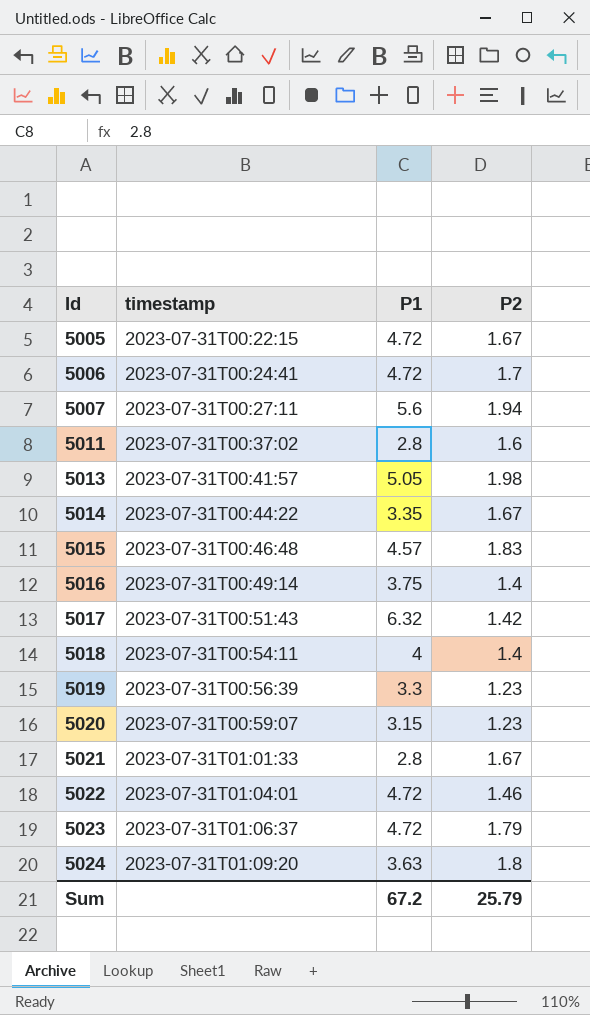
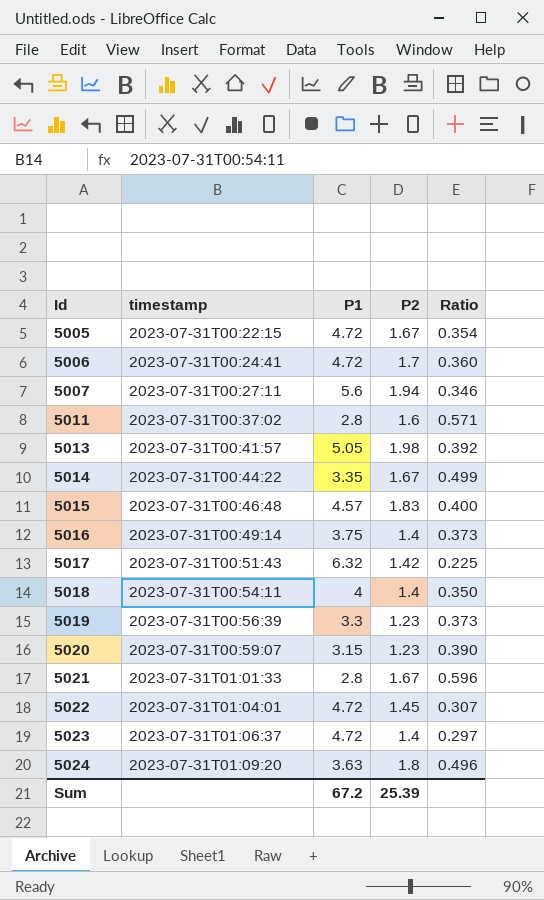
column Ratio | formula: none -> [P2] / [P1]
5022 | P2: 1.46 -> 1.45
5023 | P2: 1.79 -> 1.4
Sum | P2: 25.79 -> 25.39

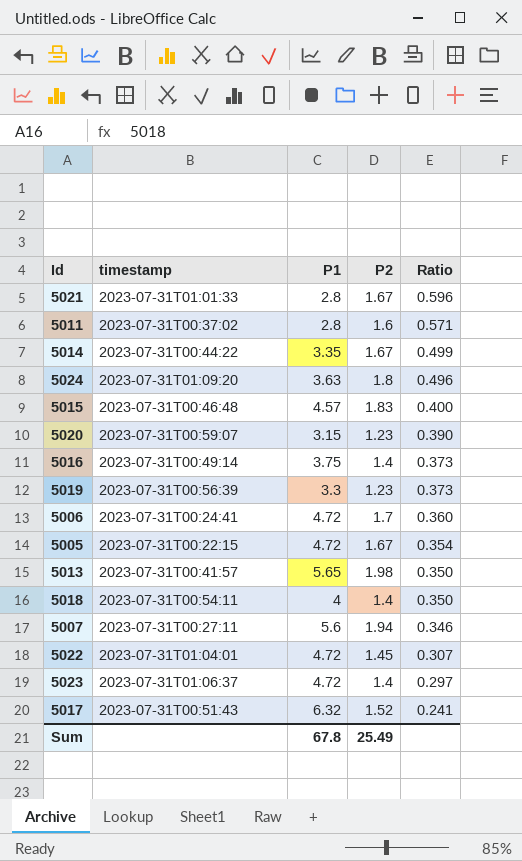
row order: Id ascending -> Ratio descending
5013 | P1: 5.05 -> 5.65
5013 | Ratio: 0.392 -> 0.350
5017 | P2: 1.42 -> 1.52
5017 | Ratio: 0.225 -> 0.241
Sum | P1: 67.2 -> 67.8
Sum | P2: 25.39 -> 25.49

